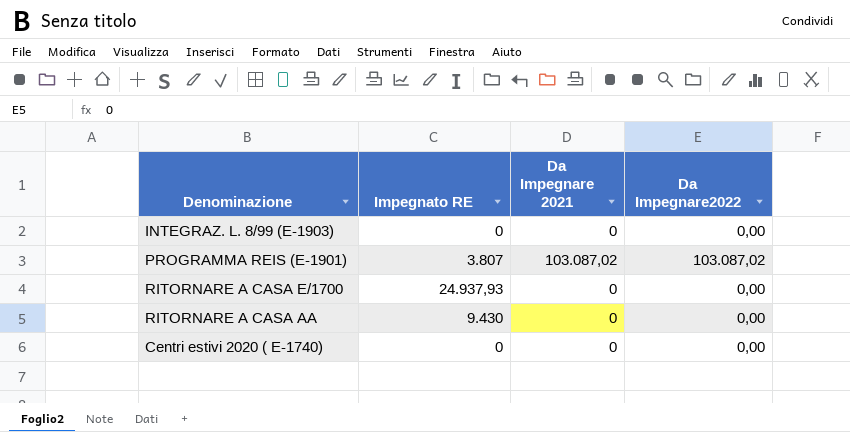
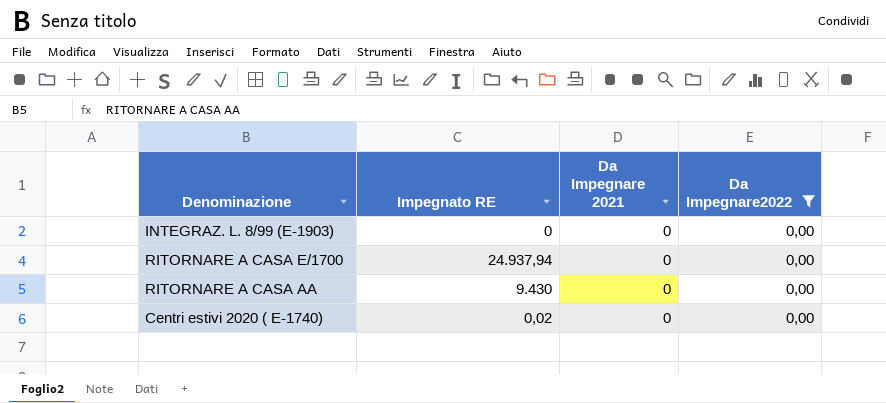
filter: none -> Da Impegnare2022 = 0,00
RITORNARE A CASA E/1700 | Impegnato RE: 24.937,93 -> 24.937,94
Centri estivi 2020 ( E-1740) | Impegnato RE: 0 -> 0,02

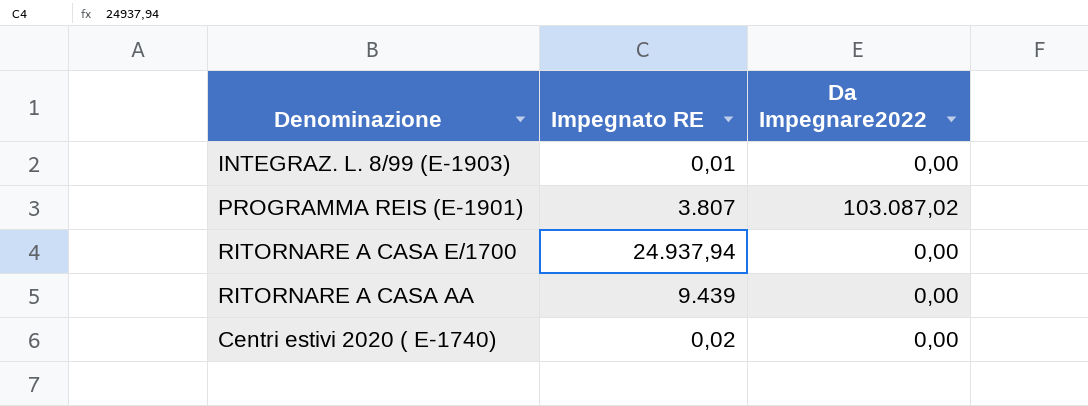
filter: Da Impegnare2022 = 0,00 -> none
column Da Impegnare 2021 | position: 3 -> none
INTEGRAZ. L. 8/99 (E-1903) | Impegnato RE: 0 -> 0,01
RITORNARE A CASA AA | Impegnato RE: 9.430 -> 9.439

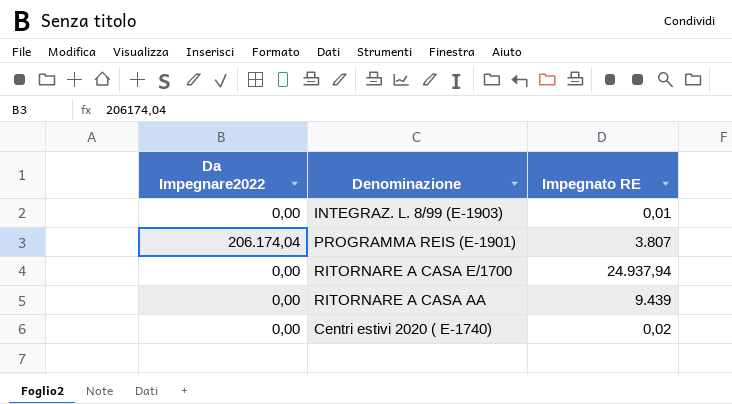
column Da Impegnare2022 | position: 3 -> 1
PROGRAMMA REIS (E-1901) | Da Impegnare2022: 103.087,02 -> 206.174,04

